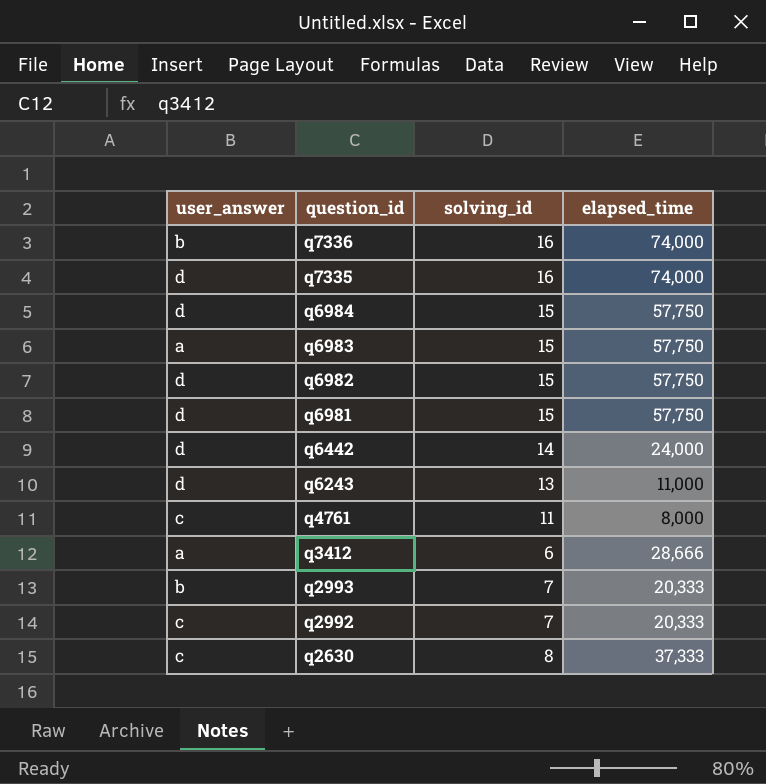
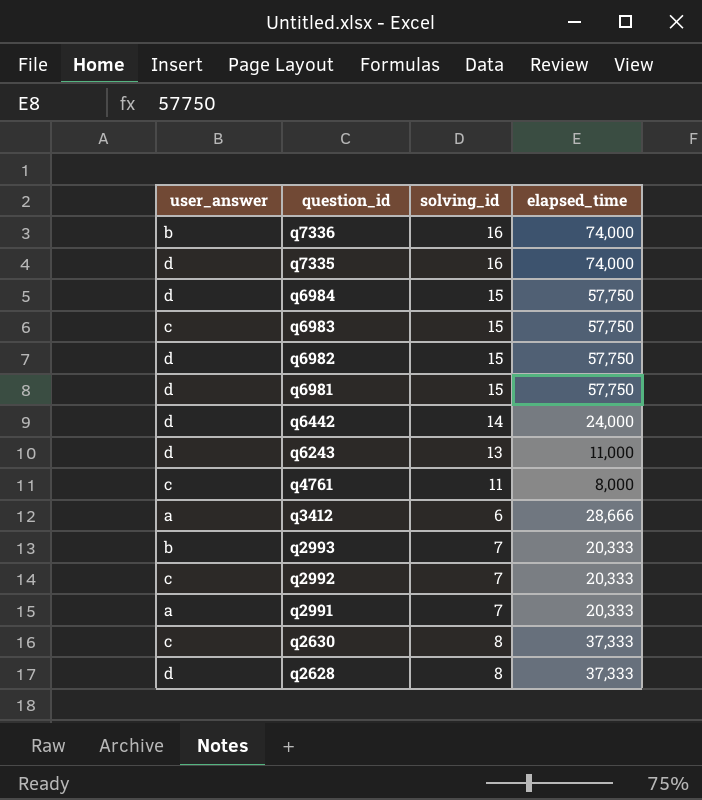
q6983 | user_answer: a -> c
row q2991: none -> a | 7 | 20,333
row q2628: none -> d | 8 | 37,333

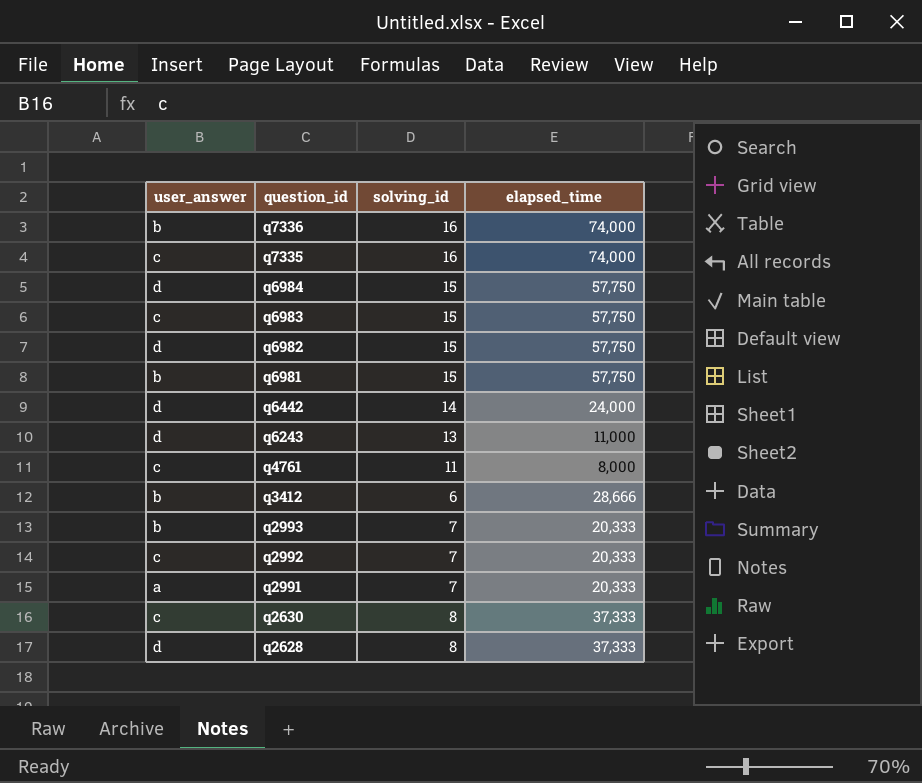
q7335 | user_answer: d -> c
q6981 | user_answer: d -> b
q3412 | user_answer: a -> b

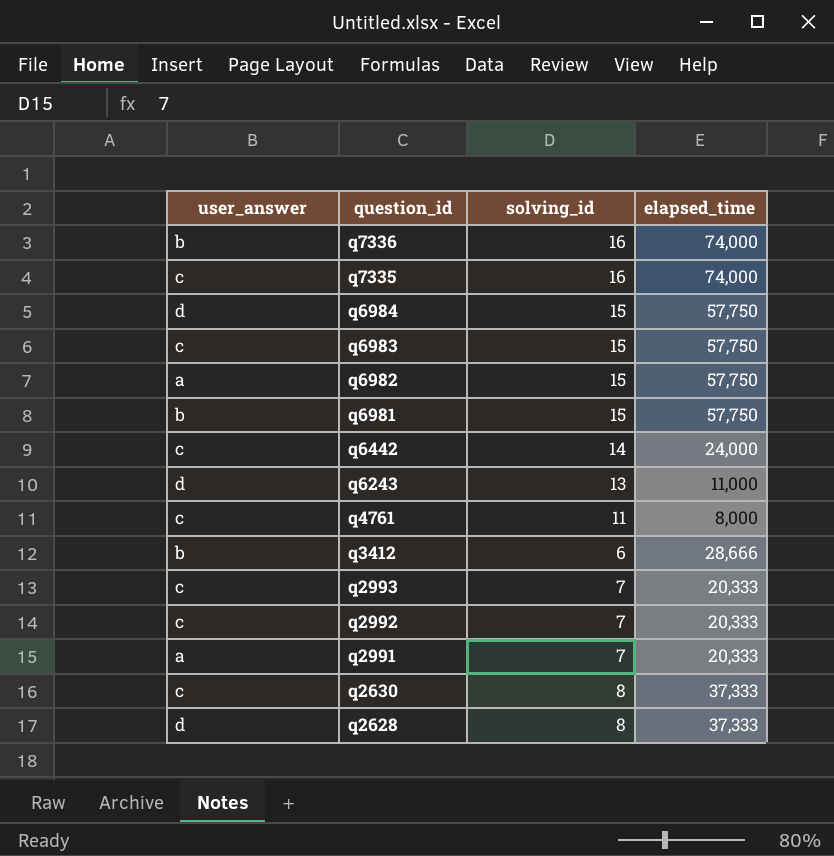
q6982 | user_answer: d -> a
q6442 | user_answer: d -> c
q2993 | user_answer: b -> c

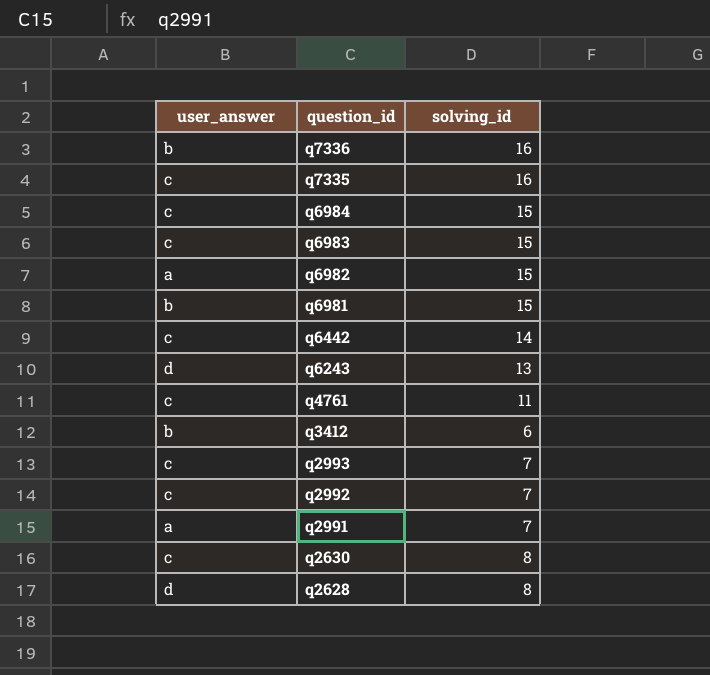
column elapsed_time | position: 4 -> none
q6984 | user_answer: d -> c

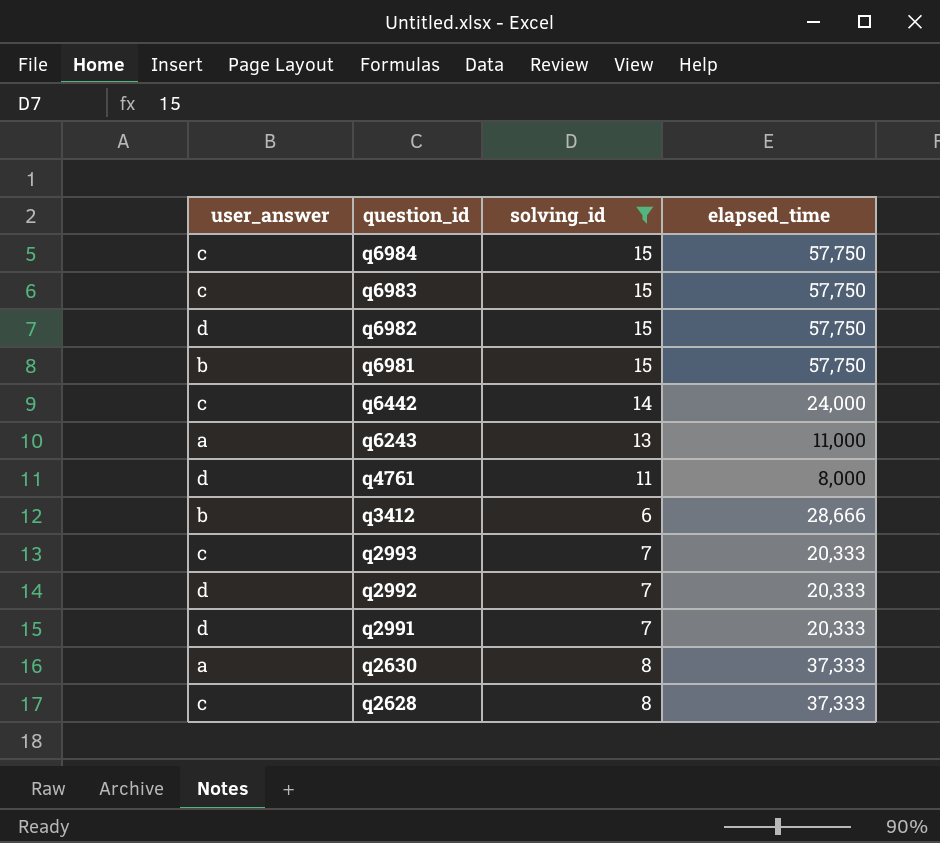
filter: none -> solving_id != 16
column elapsed_time | position: none -> 4
q6982 | user_answer: a -> d
q6243 | user_answer: d -> a
q4761 | user_answer: c -> d
q2992 | user_answer: c -> d
q2991 | user_answer: a -> d
q2630 | user_answer: c -> a
q2628 | user_answer: d -> c

